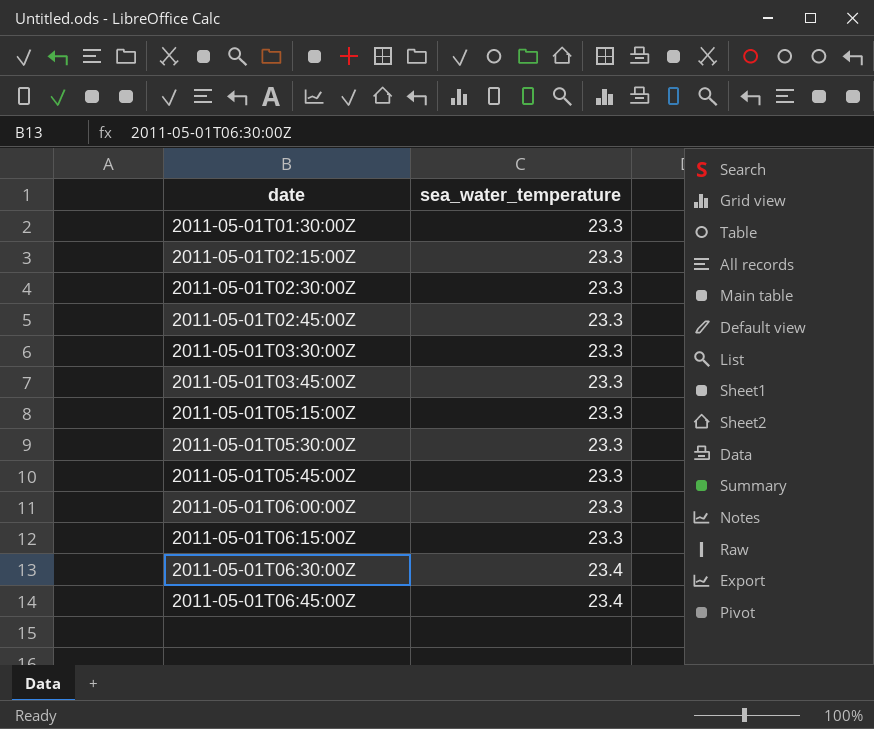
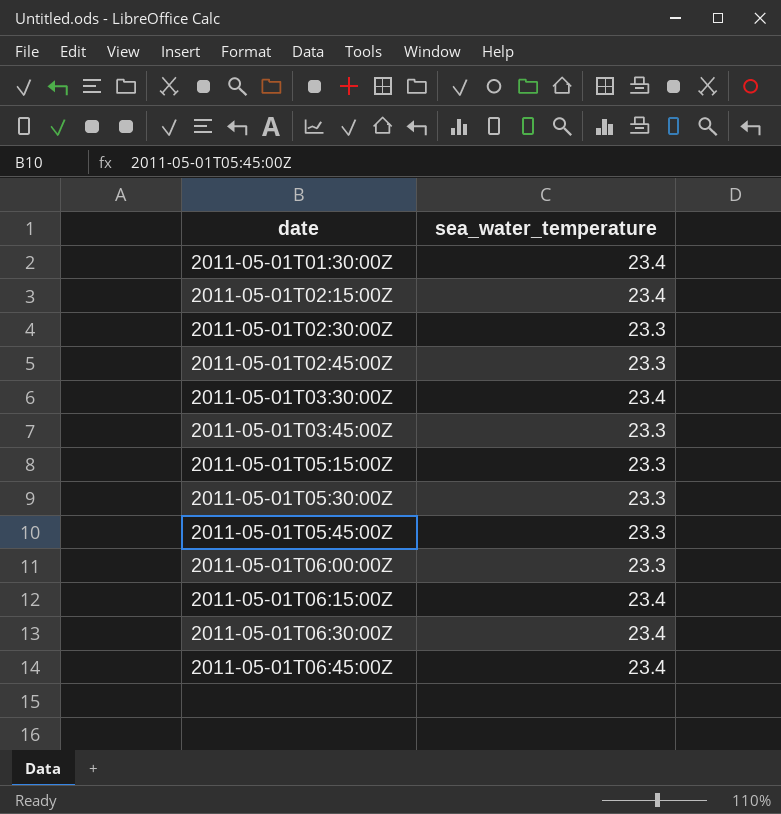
2011-05-01T01:30:00Z | sea_water_temperature: 23.3 -> 23.4
2011-05-01T02:15:00Z | sea_water_temperature: 23.3 -> 23.4
2011-05-01T03:30:00Z | sea_water_temperature: 23.3 -> 23.4
2011-05-01T06:15:00Z | sea_water_temperature: 23.3 -> 23.4

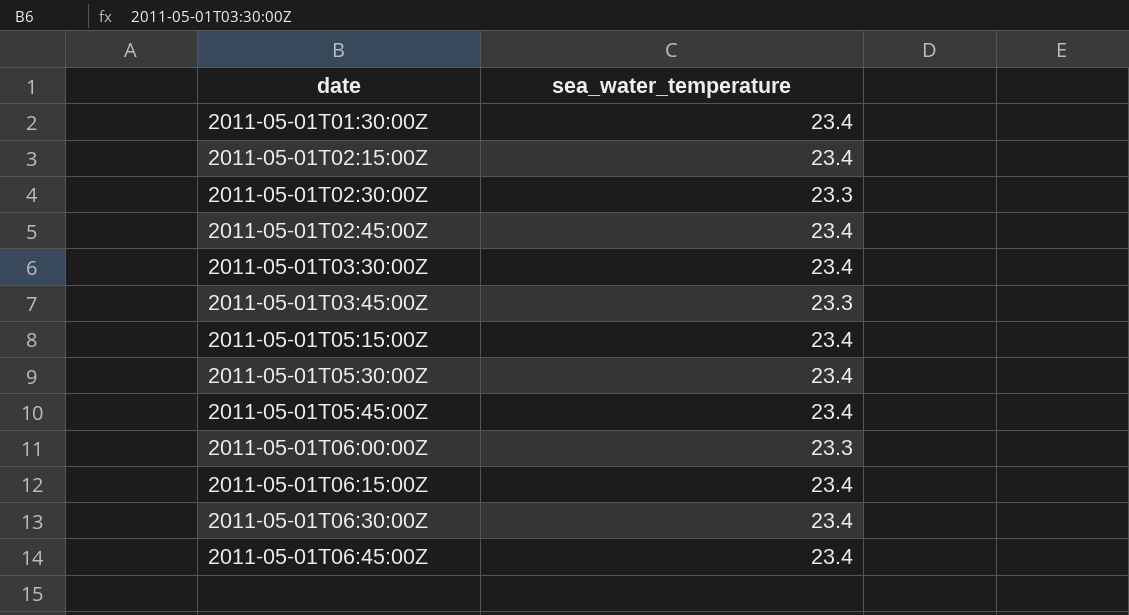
2011-05-01T02:45:00Z | sea_water_temperature: 23.3 -> 23.4
2011-05-01T05:15:00Z | sea_water_temperature: 23.3 -> 23.4
2011-05-01T05:30:00Z | sea_water_temperature: 23.3 -> 23.4
2011-05-01T05:45:00Z | sea_water_temperature: 23.3 -> 23.4

